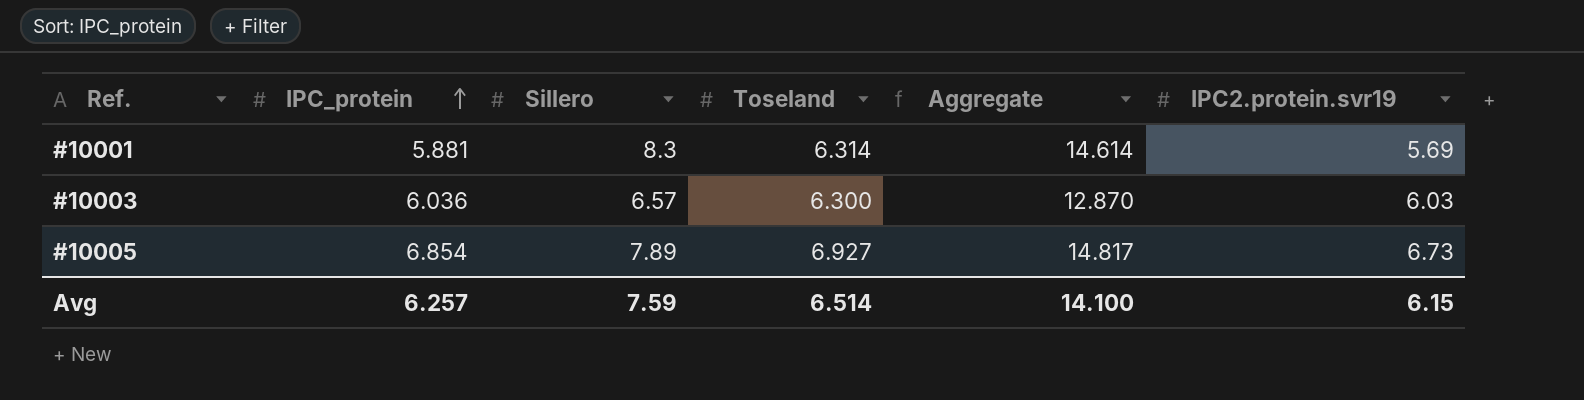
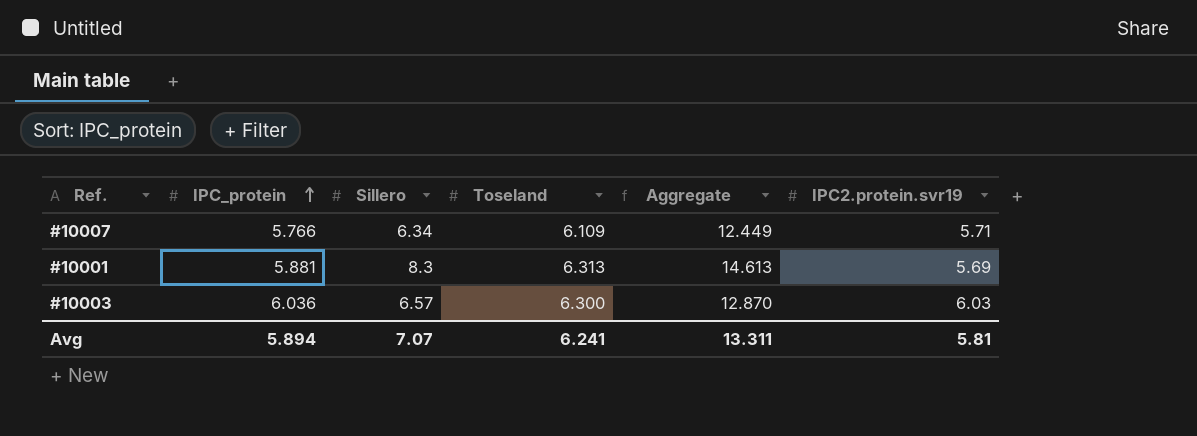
row #10005: 6.854 | 7.89 | 6.927 | 14.817 | 6.73 -> none
row #10007: none -> 5.766 | 6.34 | 6.109 | 12.449 | 5.71
#10001 | Toseland: 6.314 -> 6.313
#10001 | Aggregate: 14.614 -> 14.613
Avg | IPC_protein: 6.257 -> 5.894
Avg | Sillero: 7.59 -> 7.07
Avg | Toseland: 6.514 -> 6.241
Avg | Aggregate: 14.100 -> 13.311
Avg | IPC2.protein.svr19: 6.15 -> 5.81

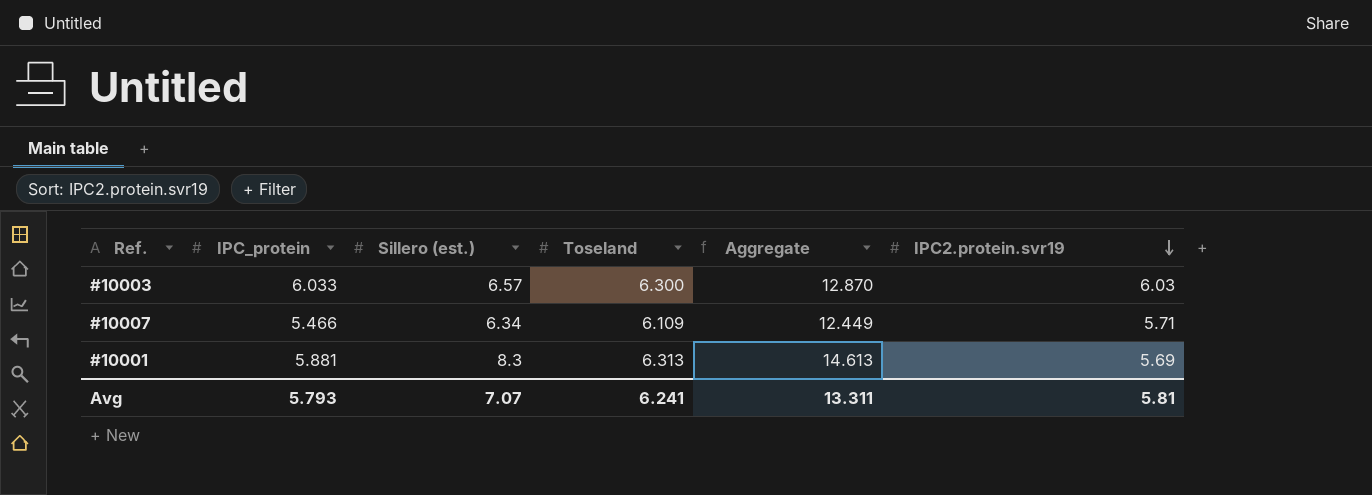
row order: IPC_protein ascending -> IPC2.protein.svr19 descending
column name: Sillero -> Sillero (est.)
#10003 | IPC_protein: 6.036 -> 6.033
#10007 | IPC_protein: 5.766 -> 5.466
Avg | IPC_protein: 5.894 -> 5.793

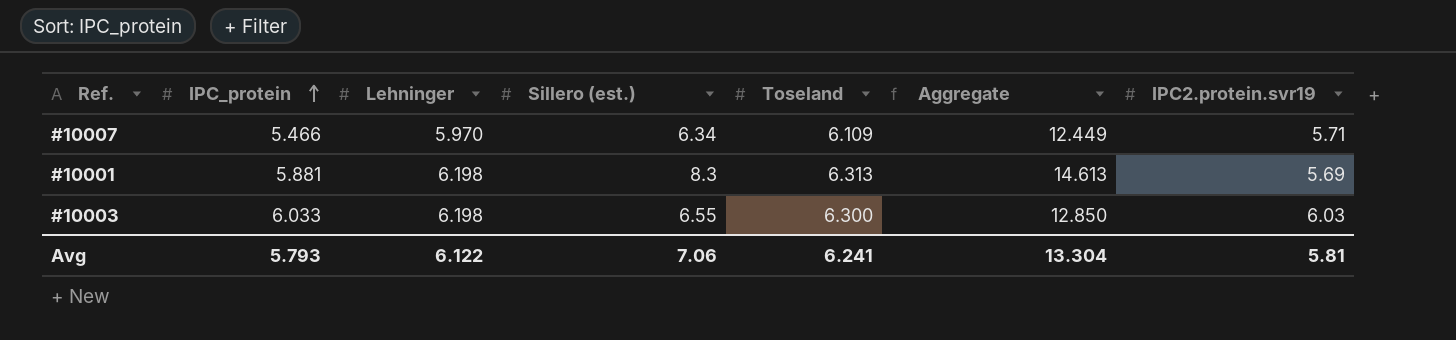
row order: IPC2.protein.svr19 descending -> IPC_protein ascending
column Lehninger | position: none -> 3
#10003 | Sillero (est.): 6.57 -> 6.55
#10003 | Aggregate: 12.870 -> 12.850
Avg | Sillero (est.): 7.07 -> 7.06
Avg | Aggregate: 13.311 -> 13.304

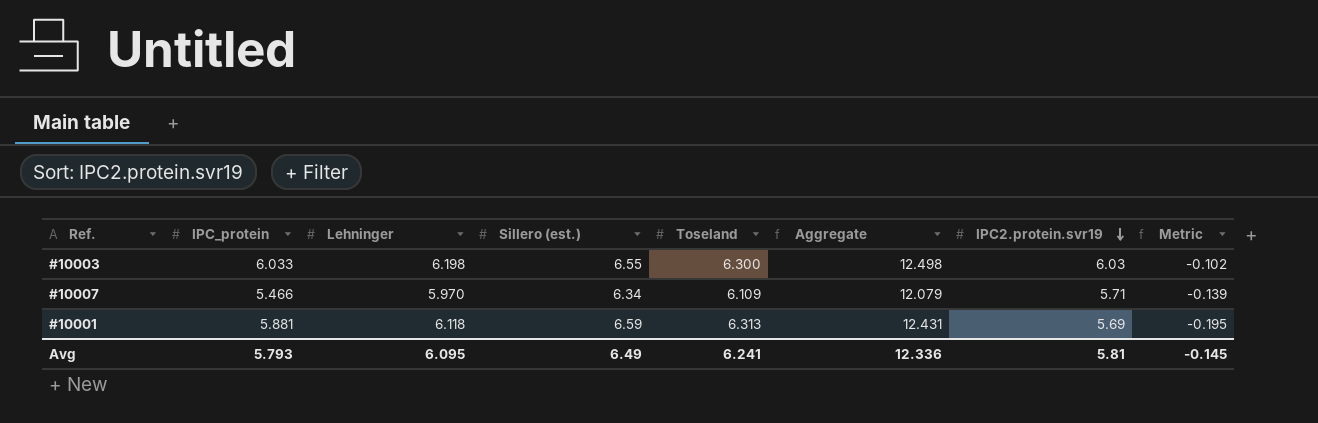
row order: IPC_protein ascending -> IPC2.protein.svr19 descending
column Aggregate | formula: [Sillero (est.)] + [Toseland] -> [Lehninger] + [Toseland]
column Metric | formula: none -> [Lehninger] - [Toseland]
#10001 | Lehninger: 6.198 -> 6.118
#10001 | Sillero (est.): 8.3 -> 6.59
Avg | Lehninger: 6.122 -> 6.095
Avg | Sillero (est.): 7.06 -> 6.49
Avg | Aggregate: 13.304 -> 12.336

